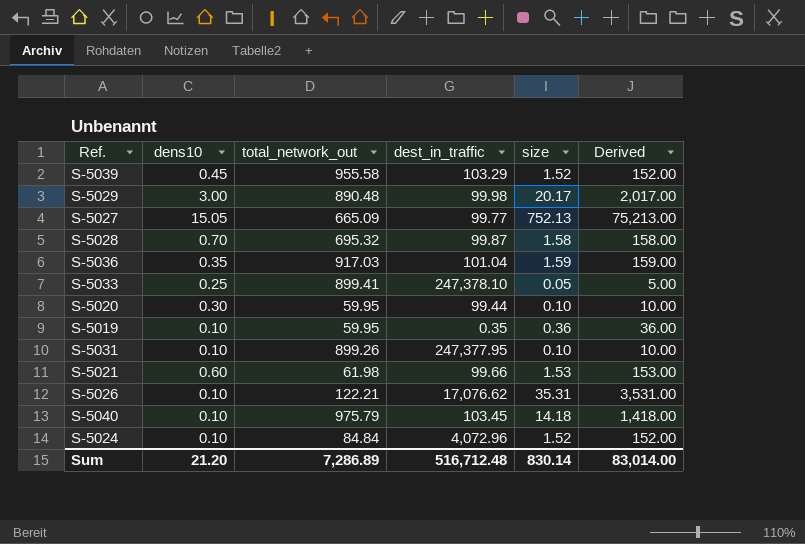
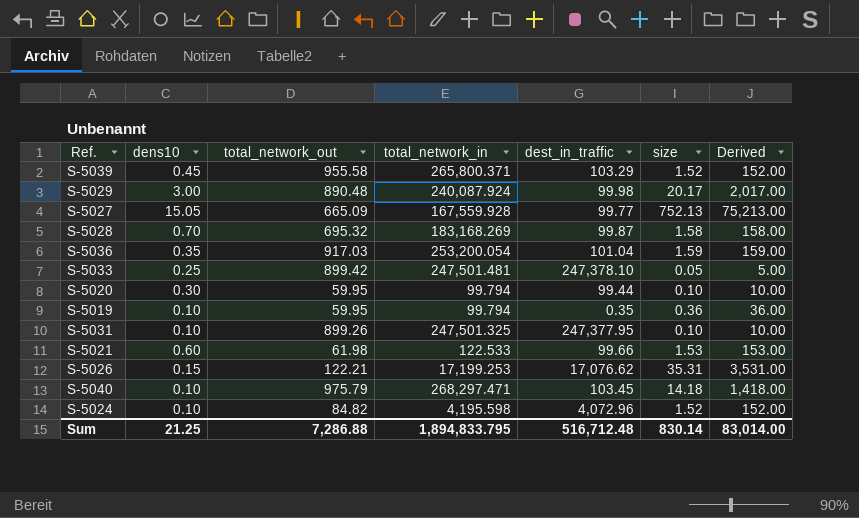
column total_network_in | position: none -> 4
S-5033 | total_network_out: 899.41 -> 899.42
S-5026 | dens10: 0.10 -> 0.15
S-5024 | total_network_out: 84.84 -> 84.82
Sum | dens10: 21.20 -> 21.25
Sum | total_network_out: 7,286.89 -> 7,286.88

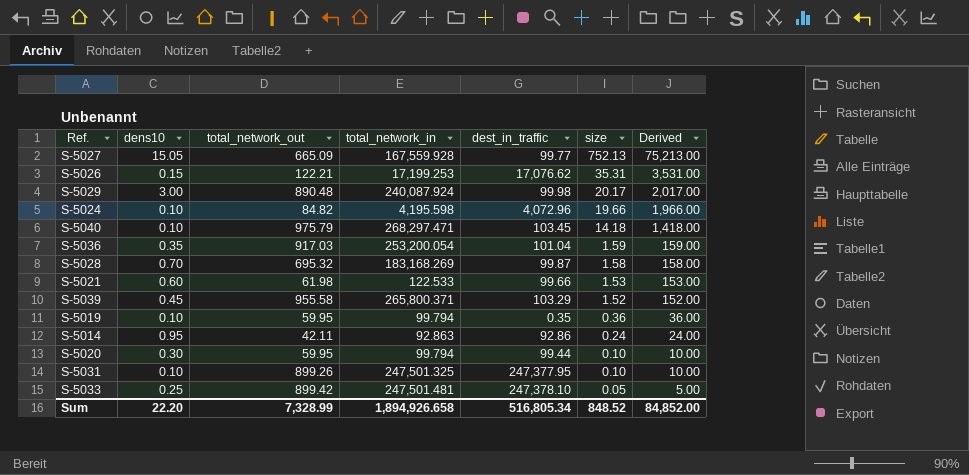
row order: none -> size descending
S-5024 | size: 1.52 -> 19.66
S-5024 | Derived: 152.00 -> 1,966.00
row S-5014: none -> 0.95 | 42.11 | 92.863 | 92.86 | 0.24 | 24.00
Sum | dens10: 21.25 -> 22.20
Sum | total_network_out: 7,286.88 -> 7,328.99
Sum | total_network_in: 1,894,833.795 -> 1,894,926.658
Sum | dest_in_traffic: 516,712.48 -> 516,805.34
Sum | size: 830.14 -> 848.52
Sum | Derived: 83,014.00 -> 84,852.00

